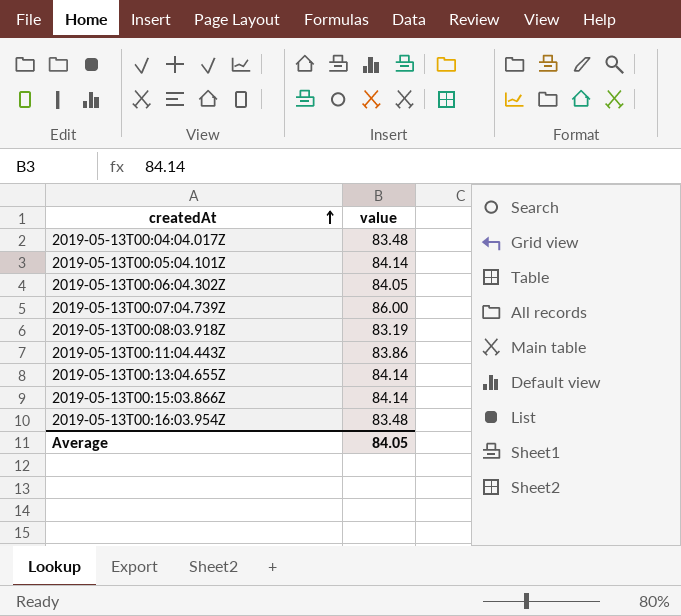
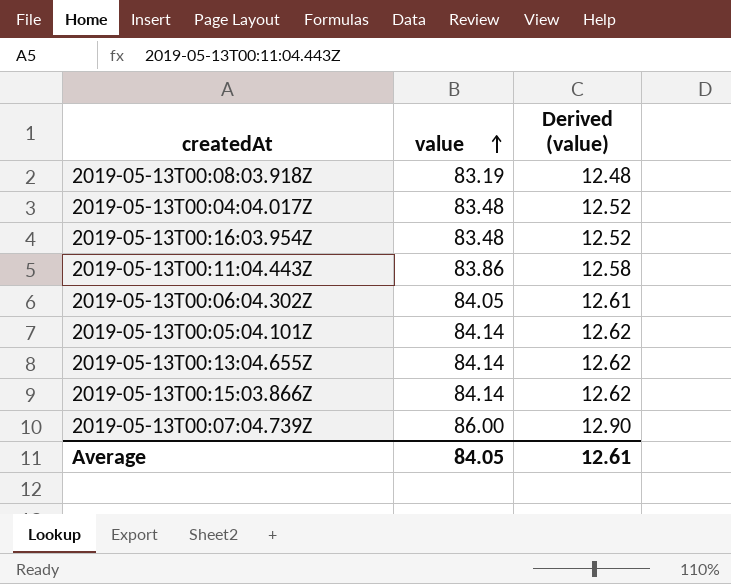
row order: createdAt ascending -> value ascending
column Derived (value) | formula: none -> [value] * 0.15

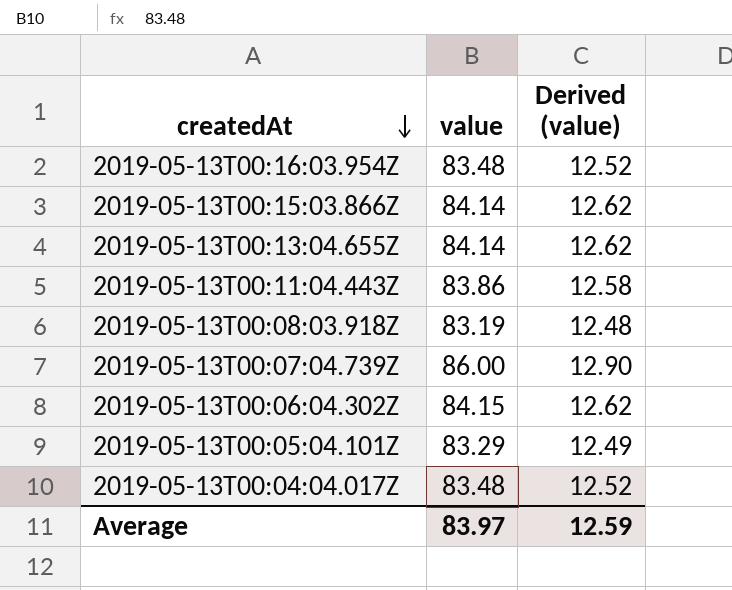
row order: value ascending -> createdAt descending
2019-05-13T00:06:04.302Z | value: 84.05 -> 84.15
2019-05-13T00:06:04.302Z | Derived (value): 12.61 -> 12.62
2019-05-13T00:05:04.101Z | value: 84.14 -> 83.29
2019-05-13T00:05:04.101Z | Derived (value): 12.62 -> 12.49
Average | value: 84.05 -> 83.97
Average | Derived (value): 12.61 -> 12.59

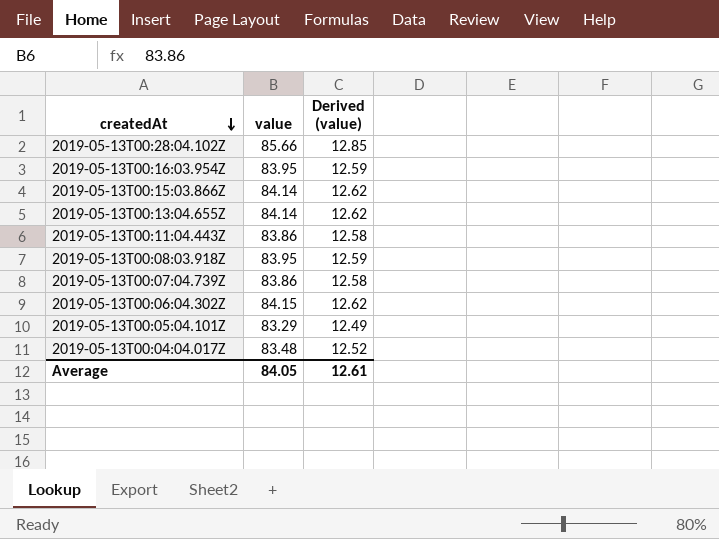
row 2019-05-13T00:28:04.102Z: none -> 85.66 | 12.85
2019-05-13T00:16:03.954Z | value: 83.48 -> 83.95
2019-05-13T00:16:03.954Z | Derived (value): 12.52 -> 12.59
2019-05-13T00:08:03.918Z | value: 83.19 -> 83.95
2019-05-13T00:08:03.918Z | Derived (value): 12.48 -> 12.59
2019-05-13T00:07:04.739Z | value: 86.00 -> 83.86
2019-05-13T00:07:04.739Z | Derived (value): 12.90 -> 12.58
Average | value: 83.97 -> 84.05
Average | Derived (value): 12.59 -> 12.61

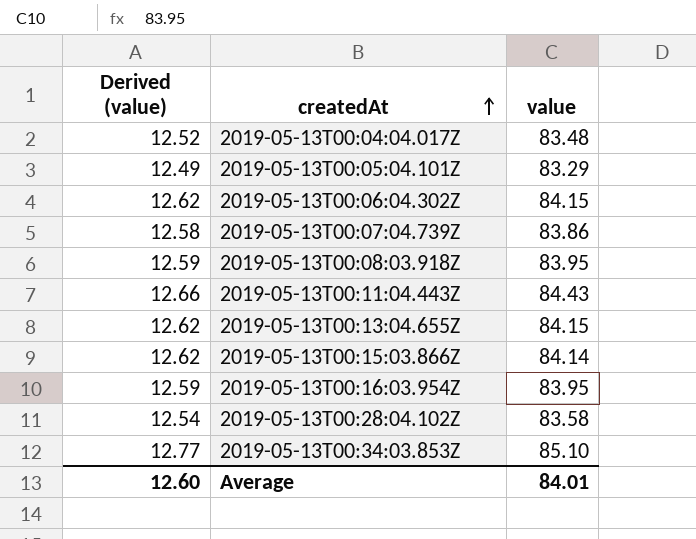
row order: createdAt descending -> createdAt ascending
column Derived (value) | position: 3 -> 1
2019-05-13T00:11:04.443Z | Derived (value): 12.58 -> 12.66
2019-05-13T00:11:04.443Z | value: 83.86 -> 84.43
2019-05-13T00:13:04.655Z | value: 84.14 -> 84.15
2019-05-13T00:28:04.102Z | Derived (value): 12.85 -> 12.54
2019-05-13T00:28:04.102Z | value: 85.66 -> 83.58
row 2019-05-13T00:34:03.853Z: none -> 12.77 | 85.10
Average | Derived (value): 12.61 -> 12.60
Average | value: 84.05 -> 84.01

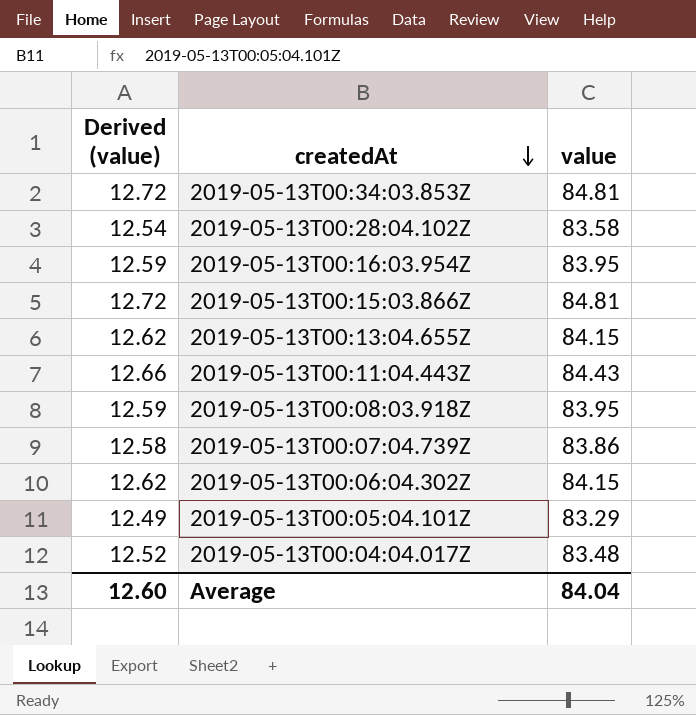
row order: createdAt ascending -> createdAt descending
2019-05-13T00:34:03.853Z | Derived (value): 12.77 -> 12.72
2019-05-13T00:34:03.853Z | value: 85.10 -> 84.81
2019-05-13T00:15:03.866Z | Derived (value): 12.62 -> 12.72
2019-05-13T00:15:03.866Z | value: 84.14 -> 84.81
Average | value: 84.01 -> 84.04

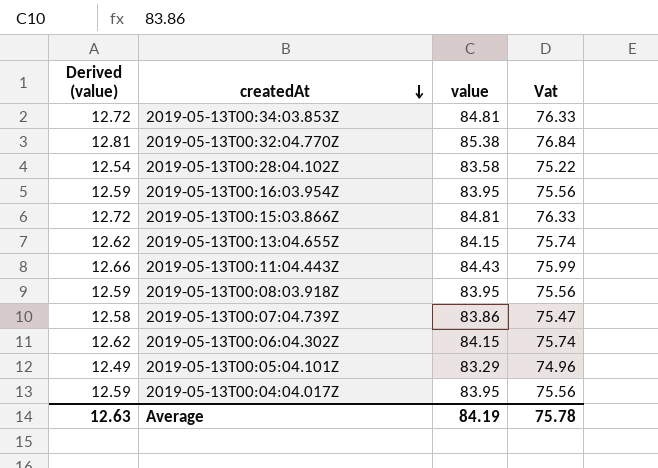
column Vat | formula: none -> [value] * 0.9
row 2019-05-13T00:32:04.770Z: none -> 12.81 | 85.38 | 76.84
2019-05-13T00:04:04.017Z | Derived (value): 12.52 -> 12.59
2019-05-13T00:04:04.017Z | value: 83.48 -> 83.95
Average | Derived (value): 12.60 -> 12.63
Average | value: 84.04 -> 84.19

